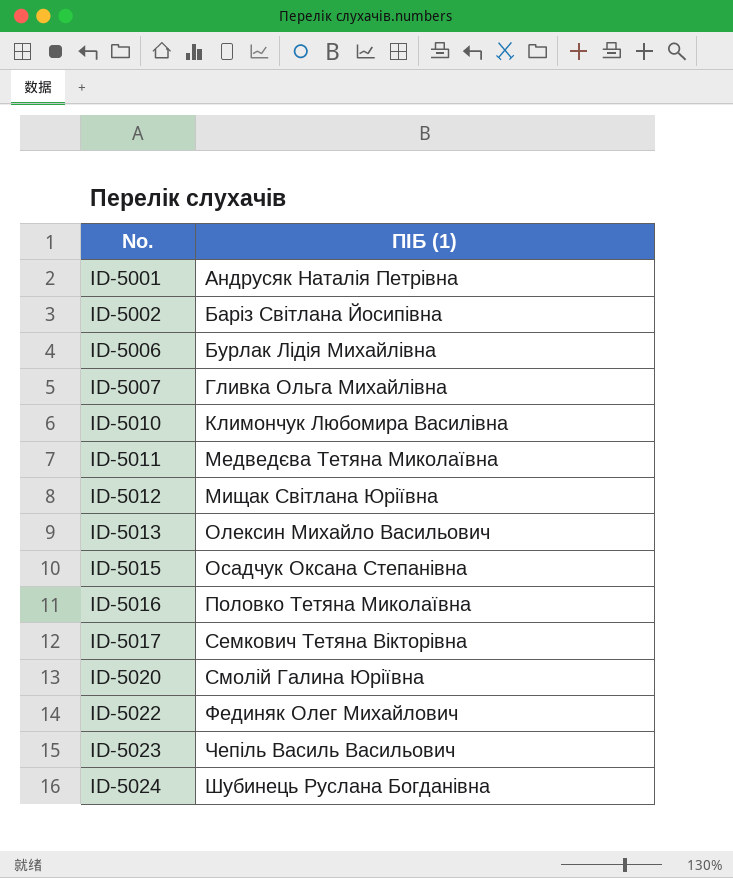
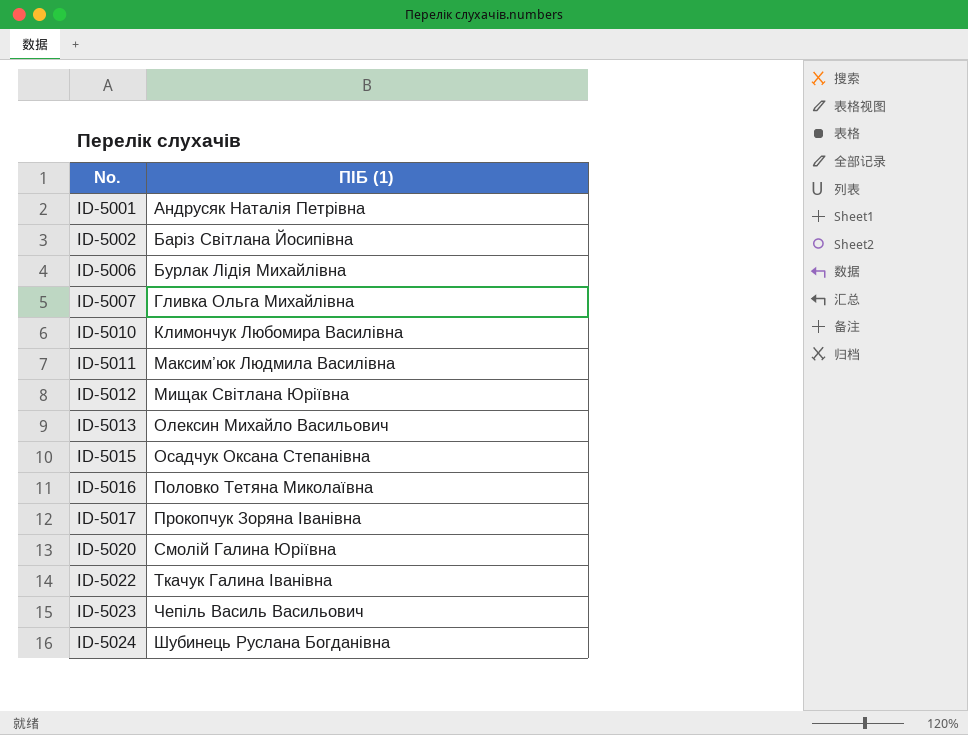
ID-5011 | ПІБ (1): Медведєва Тетяна Миколаївна -> Максим’юк Людмила Василівна
ID-5017 | ПІБ (1): Семкович Тетяна Вікторівна -> Прокопчук Зоряна Іванівна
ID-5022 | ПІБ (1): Фединяк Олег Михайлович -> Ткачук Галина Іванівна

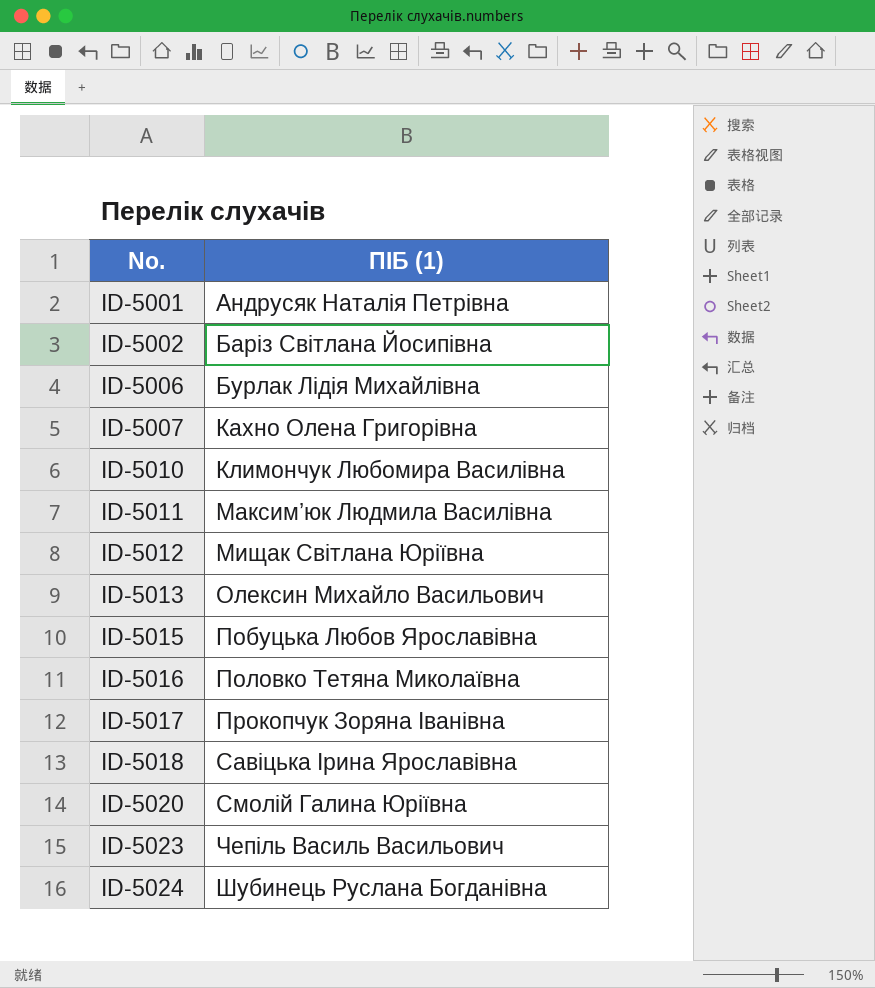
row ID-5022: Ткачук Галина Іванівна -> none
ID-5007 | ПІБ (1): Гливка Ольга Михайлівна -> Кахно Олена Григорівна
ID-5015 | ПІБ (1): Осадчук Оксана Степанівна -> Побуцька Любов Ярославівна
row ID-5018: none -> Савіцька Ірина Ярославівна

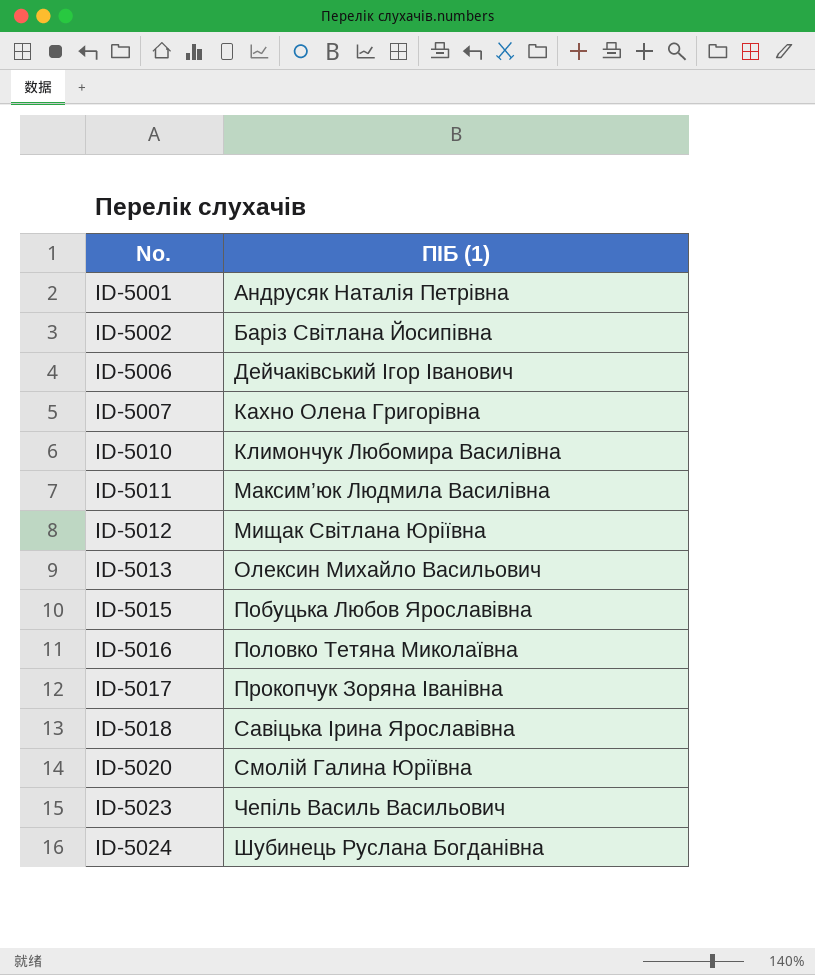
ID-5006 | ПІБ (1): Бурлак Лідія Михайлівна -> Дейчаківський Ігор Іванович

